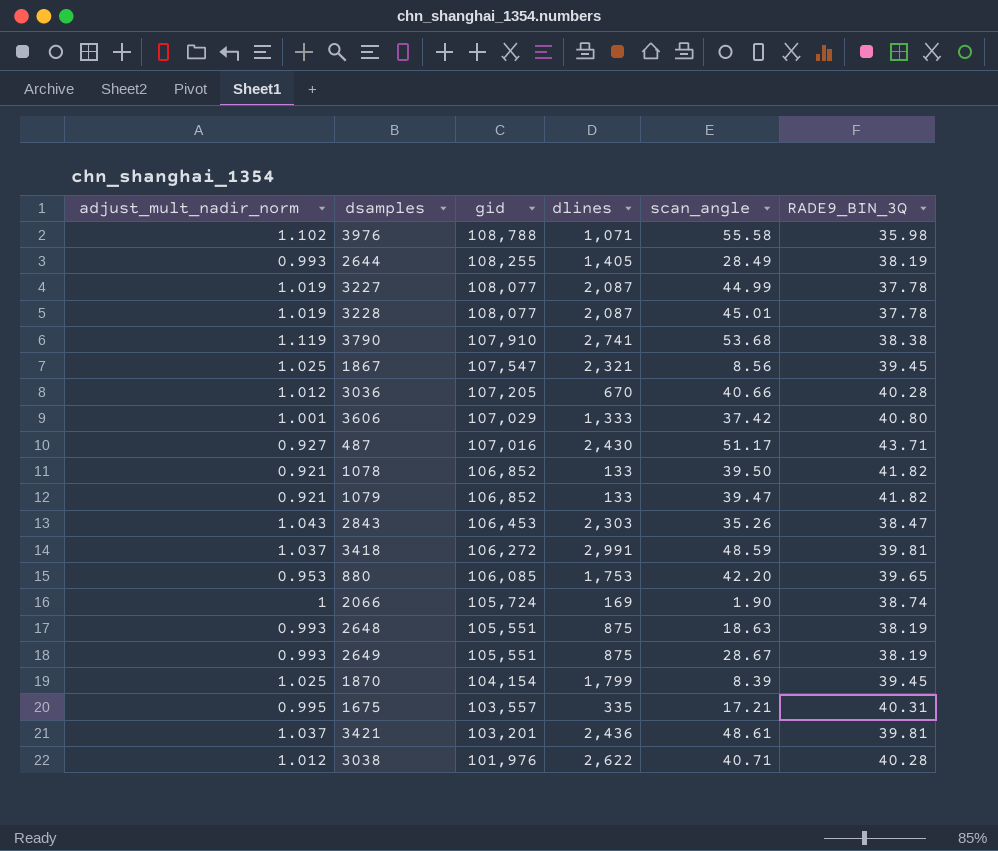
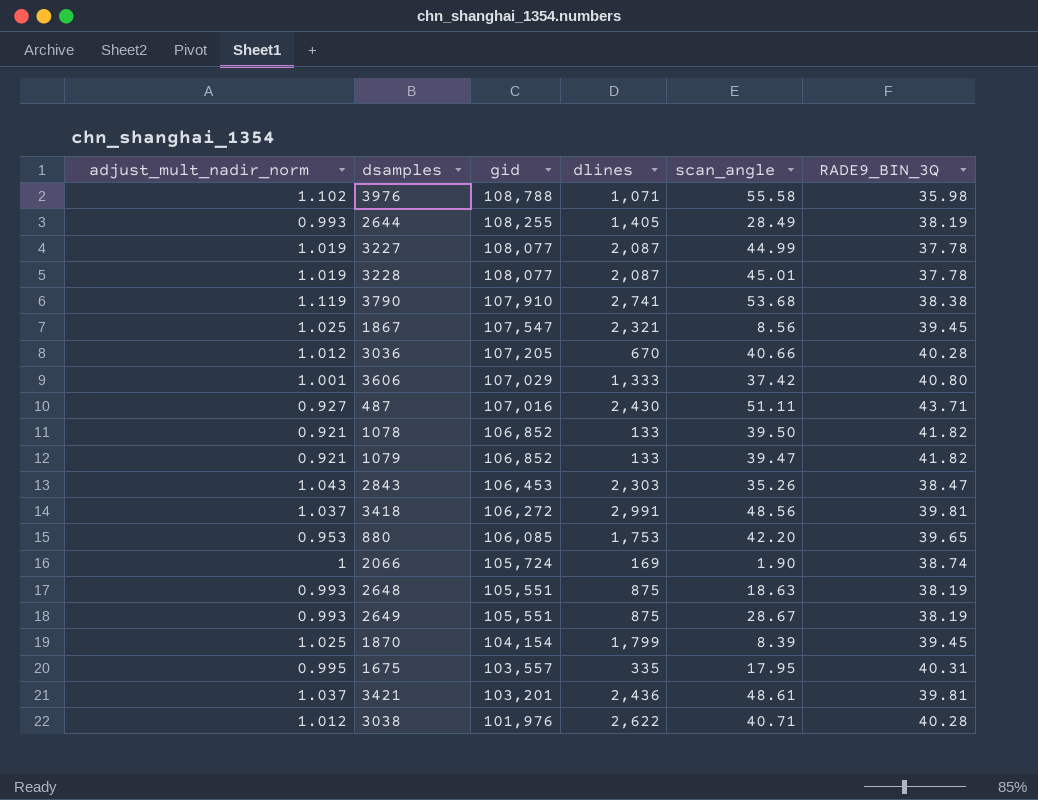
487 | scan_angle: 51.17 -> 51.11
3418 | scan_angle: 48.59 -> 48.56
1675 | scan_angle: 17.21 -> 17.95

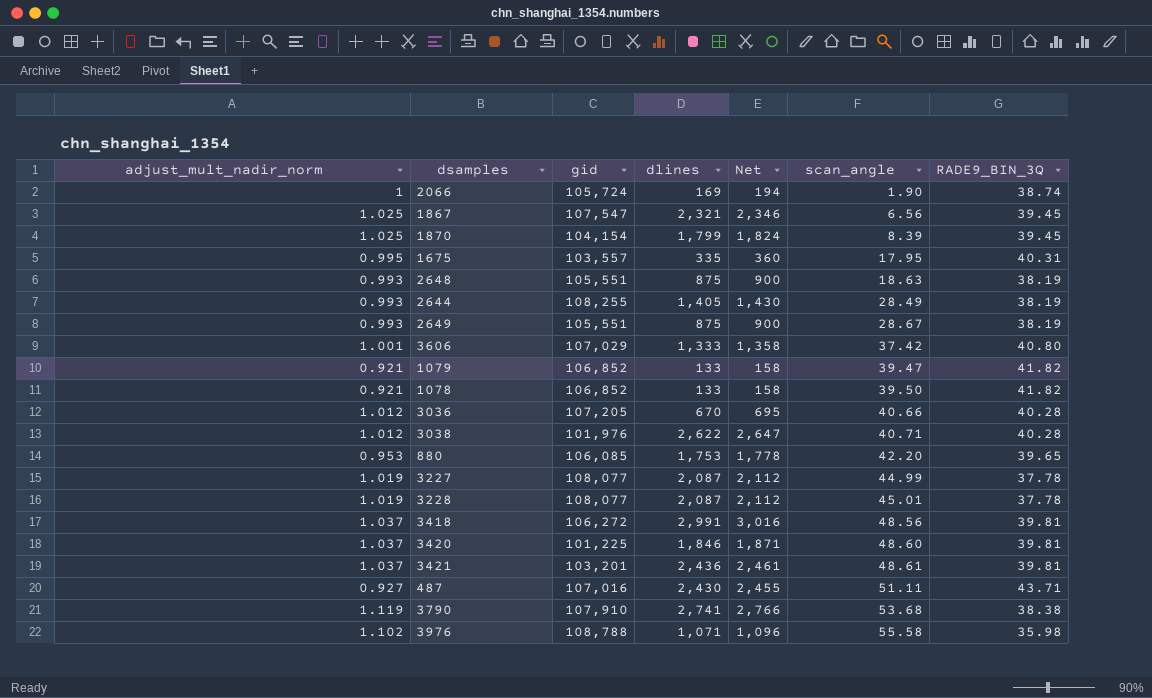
row order: gid descending -> scan_angle ascending
column Net | formula: none -> [dlines] + 25
row 2843: 1.043 | 106,453 | 2,303 | 35.26 | 38.47 -> none
1867 | scan_angle: 8.56 -> 6.56
row 3420: none -> 1.037 | 101,225 | 1,846 | 1,871 | 48.60 | 39.81

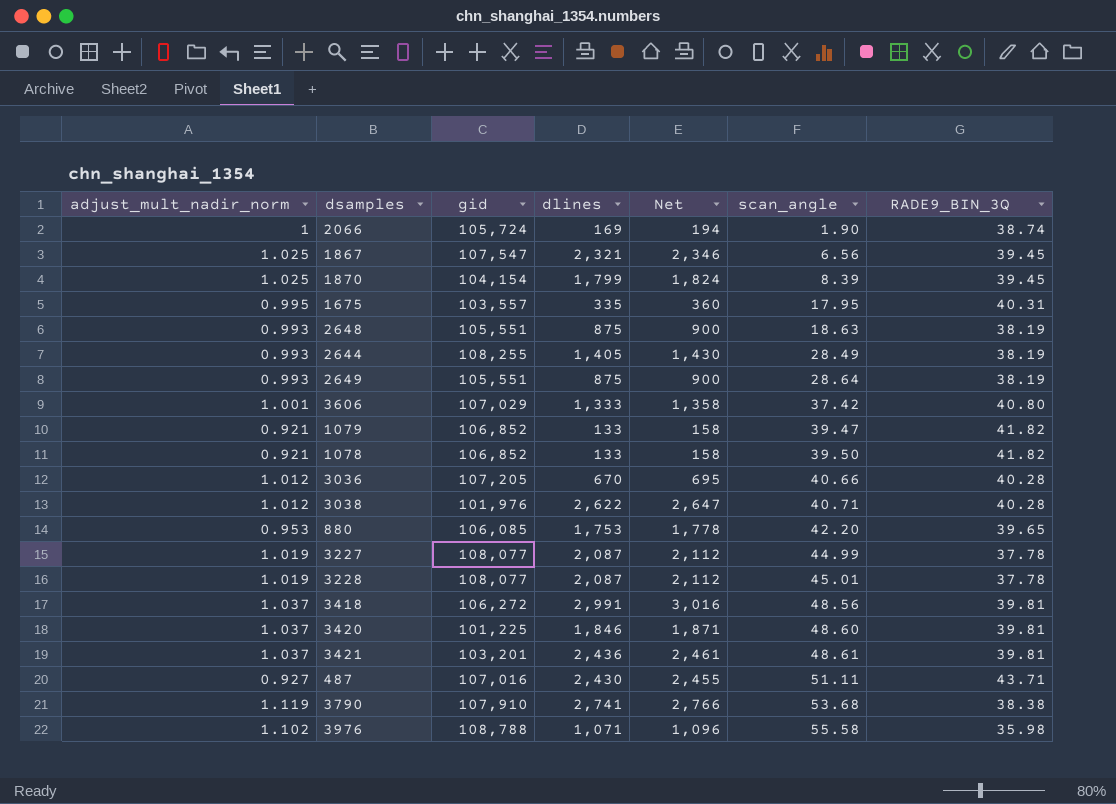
2649 | scan_angle: 28.67 -> 28.64

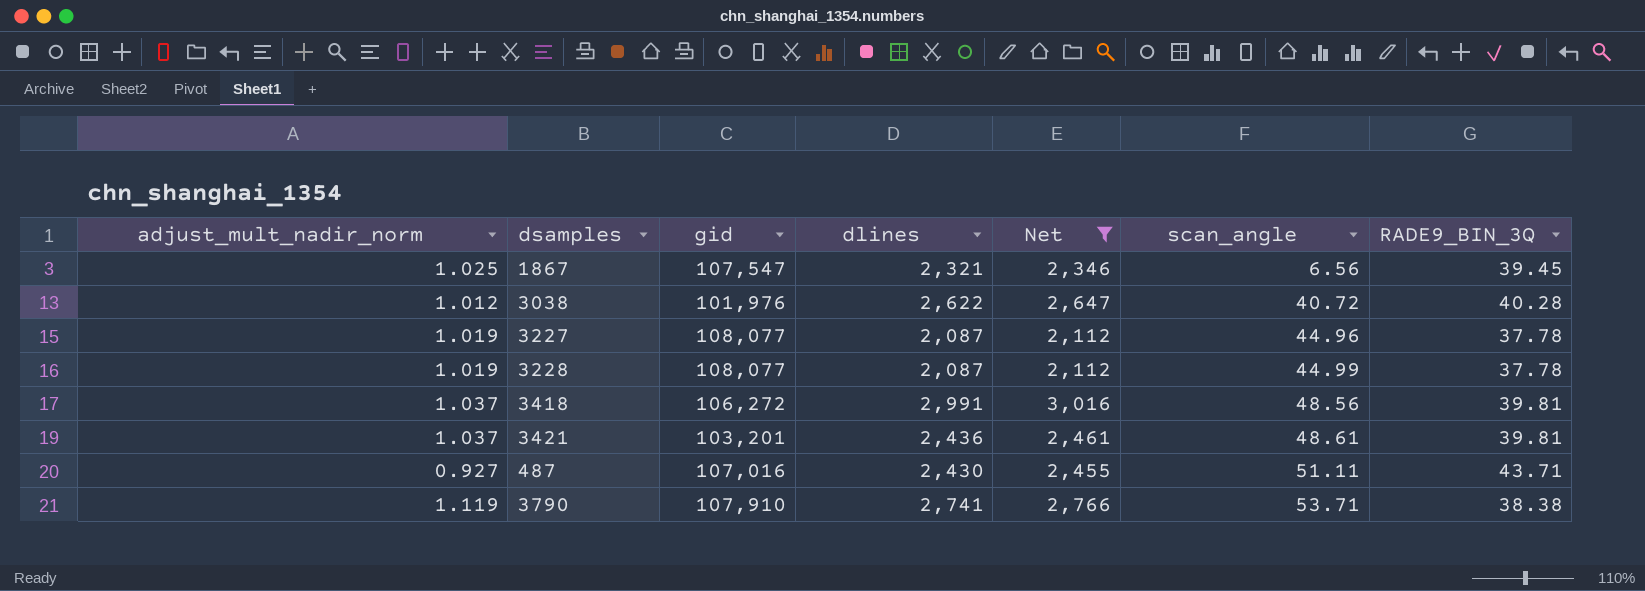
filter: none -> Net >= 2,112
3038 | scan_angle: 40.71 -> 40.72
3227 | scan_angle: 44.99 -> 44.96
3228 | scan_angle: 45.01 -> 44.99
3790 | scan_angle: 53.68 -> 53.71

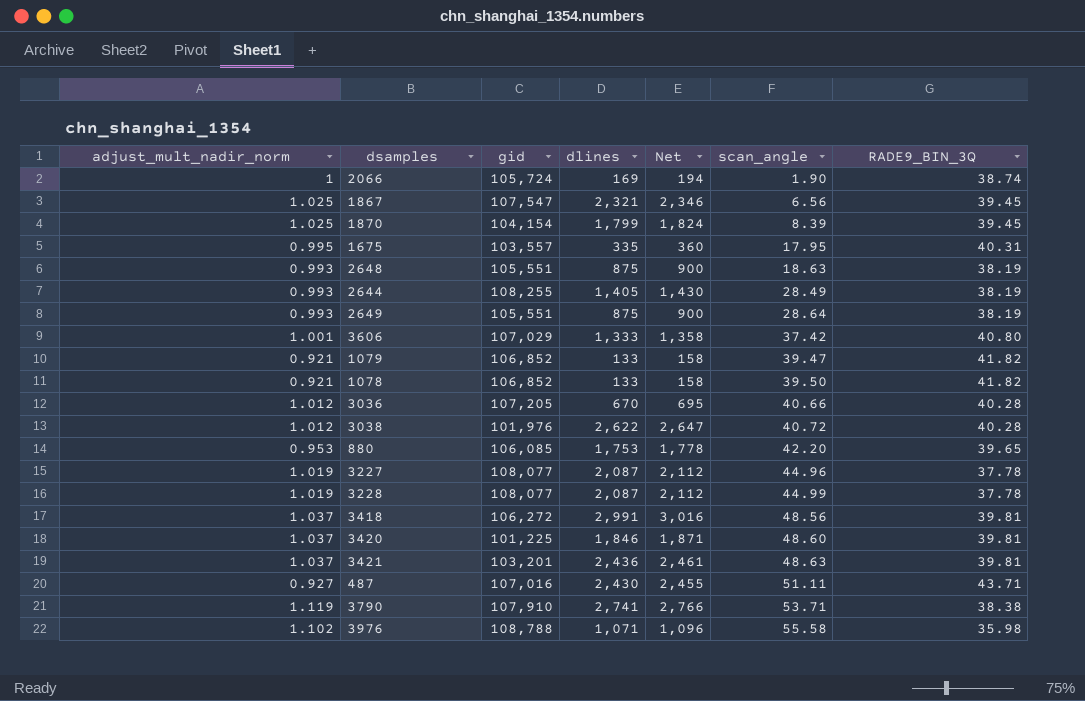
filter: Net >= 2,112 -> none
3421 | scan_angle: 48.61 -> 48.63

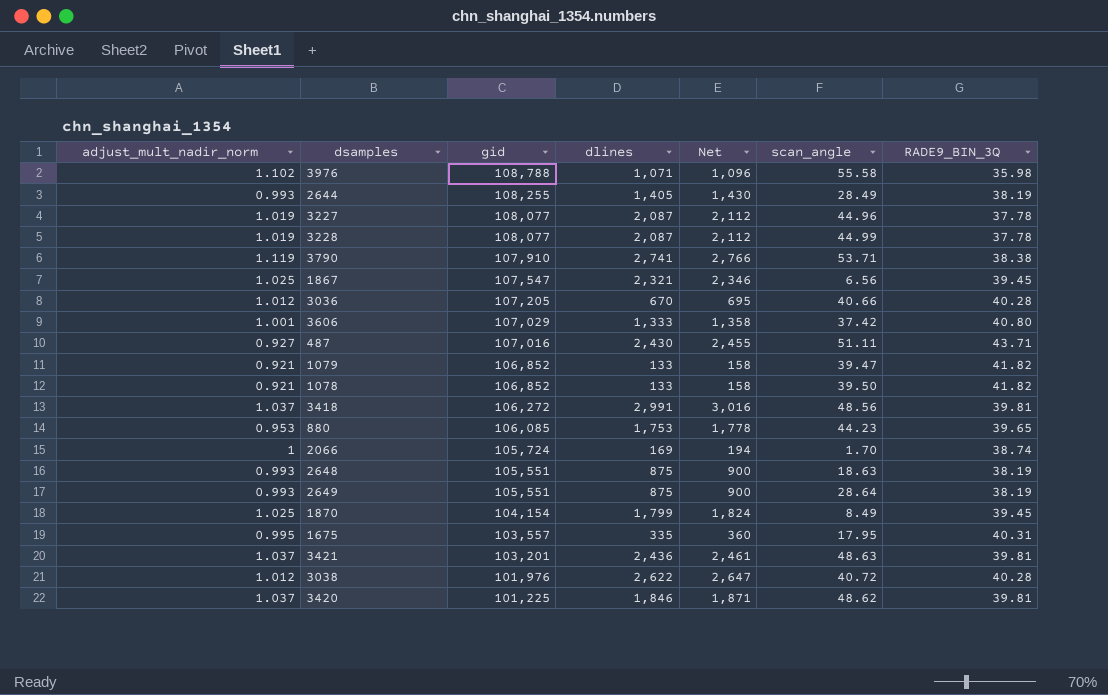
row order: scan_angle ascending -> gid descending
880 | scan_angle: 42.20 -> 44.23
2066 | scan_angle: 1.90 -> 1.70
1870 | scan_angle: 8.39 -> 8.49
3420 | scan_angle: 48.60 -> 48.62

